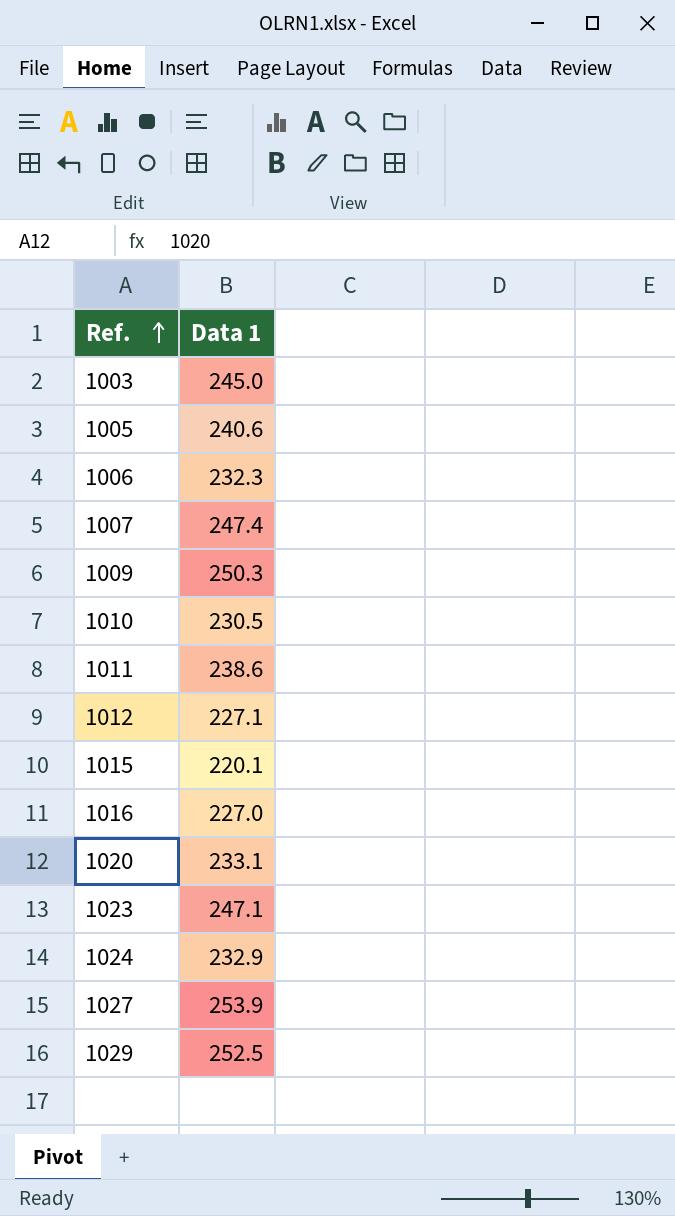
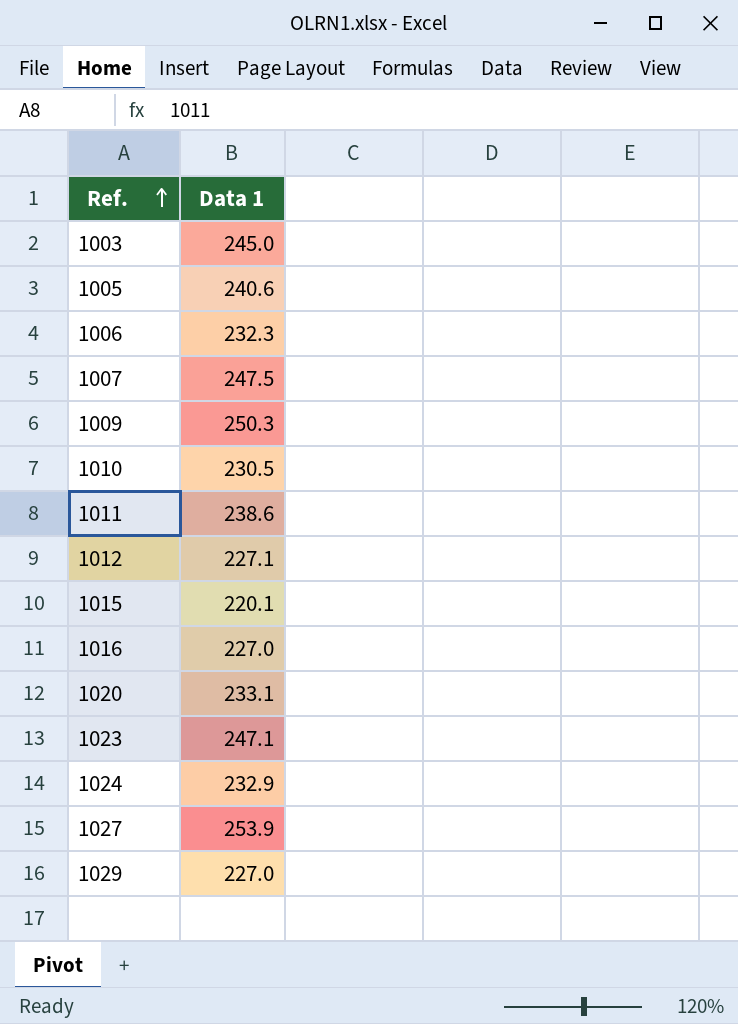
1007 | Data 1: 247.4 -> 247.5
1029 | Data 1: 252.5 -> 227.0

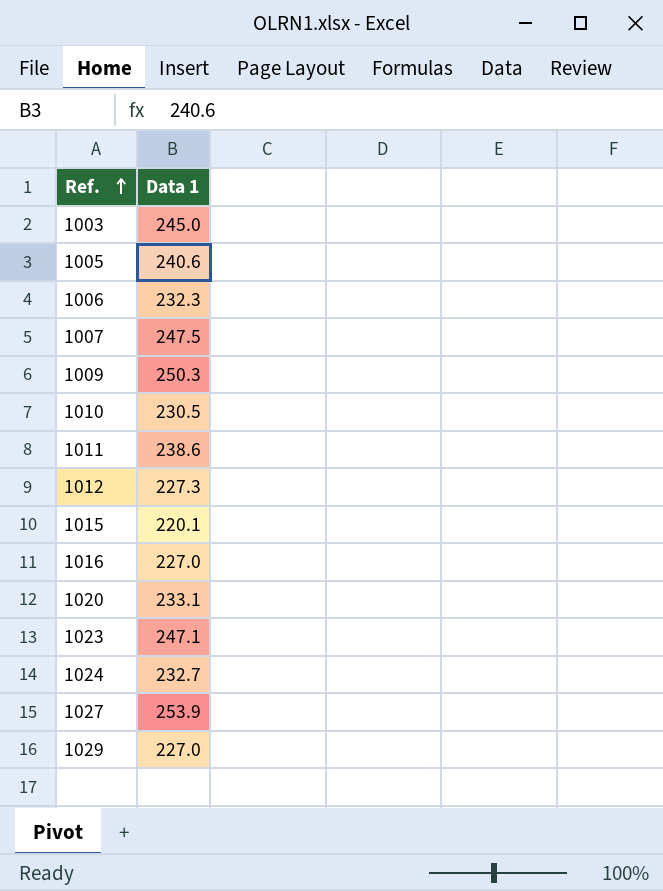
1012 | Data 1: 227.1 -> 227.3
1024 | Data 1: 232.9 -> 232.7

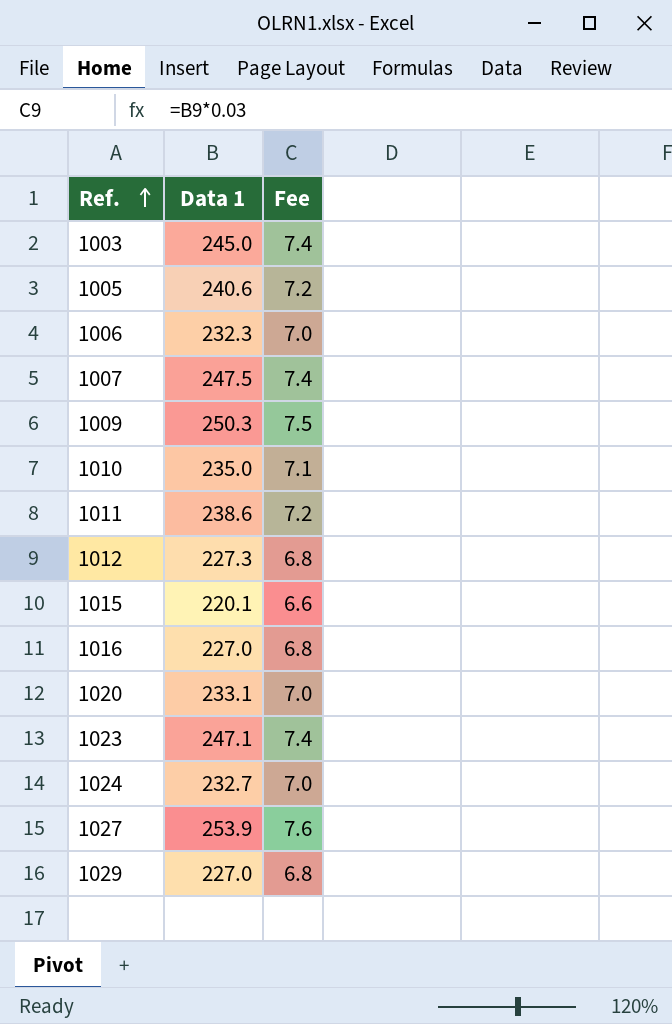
column Fee | formula: none -> [Data 1] * 0.03
1010 | Data 1: 230.5 -> 235.0

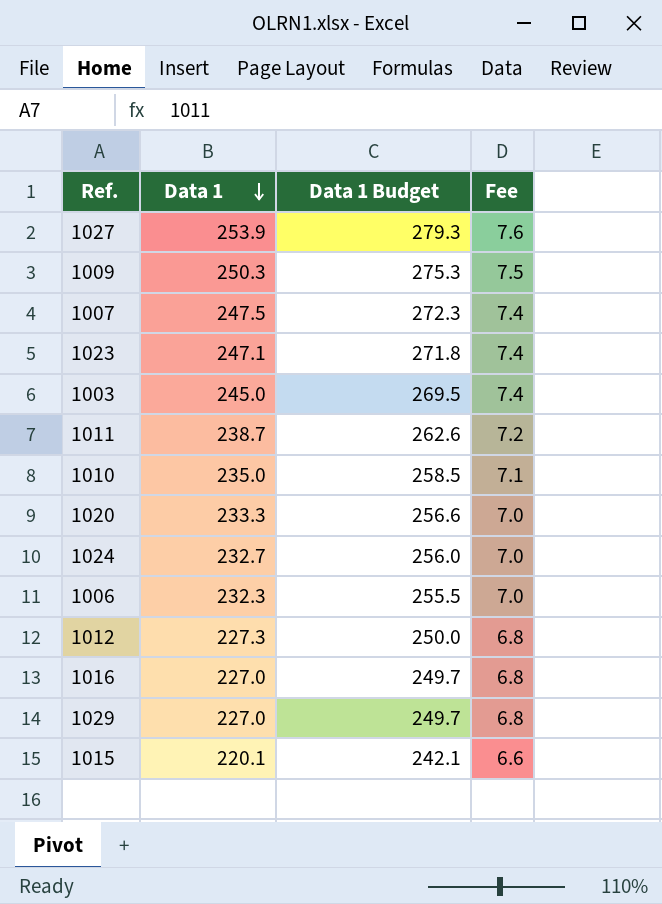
row order: Ref. ascending -> Data 1 descending
column Data 1 Budget | formula: none -> [Data 1] * 1.1
row 1005: 240.6 | 7.2 -> none
1011 | Data 1: 238.6 -> 238.7
1020 | Data 1: 233.1 -> 233.3

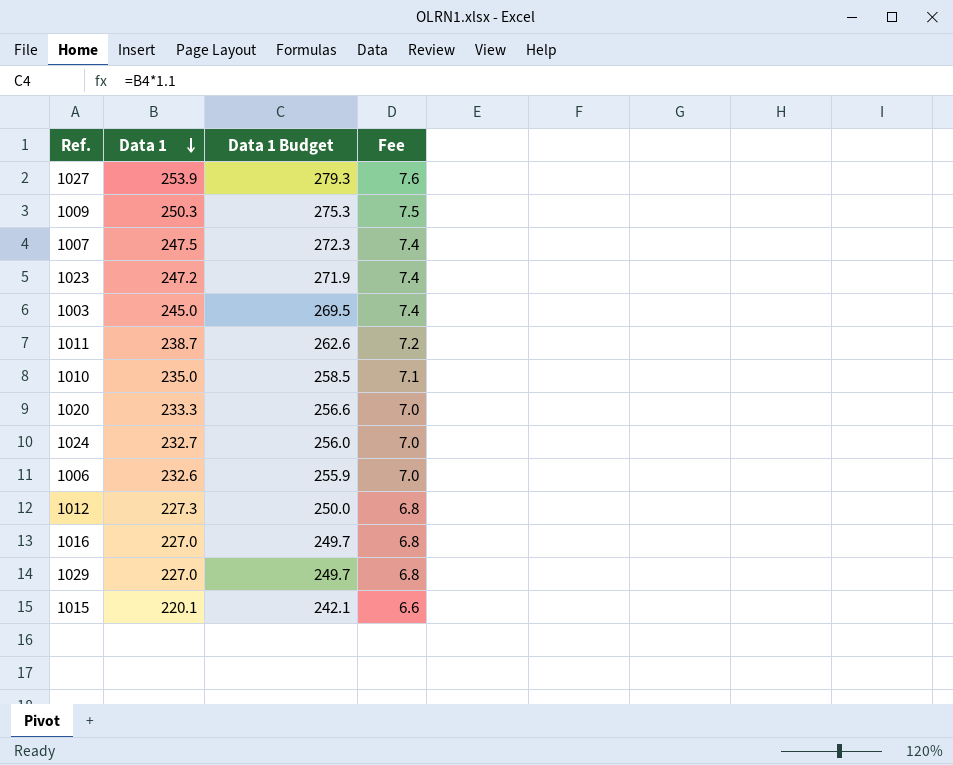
1023 | Data 1: 247.1 -> 247.2
1023 | Data 1 Budget: 271.8 -> 271.9
1006 | Data 1: 232.3 -> 232.6
1006 | Data 1 Budget: 255.5 -> 255.9

